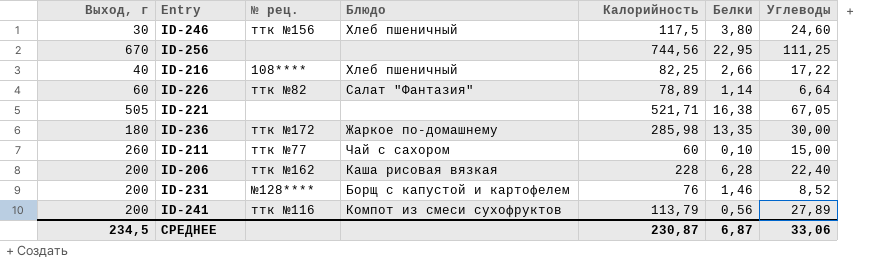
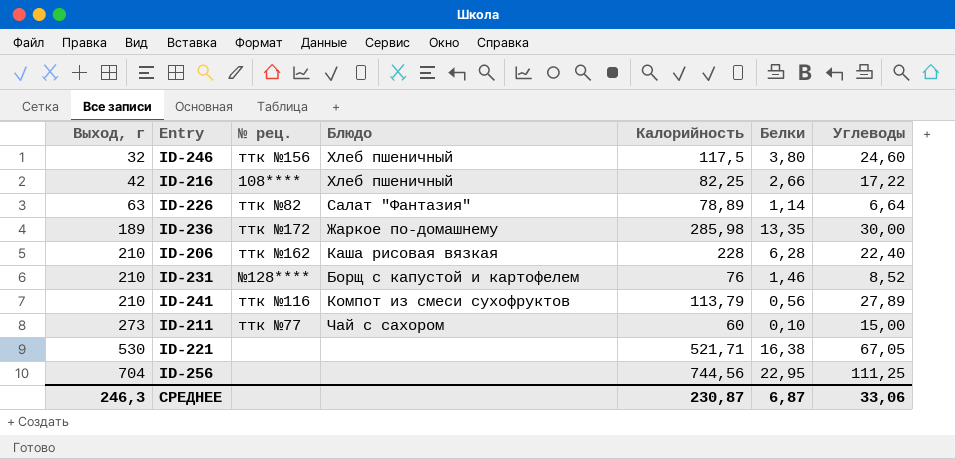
row order: none -> Выход, г ascending
ID-246 | Выход, г: 30 -> 32
ID-216 | Выход, г: 40 -> 42
ID-226 | Выход, г: 60 -> 63
ID-236 | Выход, г: 180 -> 189
ID-206 | Выход, г: 200 -> 210
ID-231 | Выход, г: 200 -> 210
ID-241 | Выход, г: 200 -> 210
ID-211 | Выход, г: 260 -> 273
ID-221 | Выход, г: 505 -> 530
ID-256 | Выход, г: 670 -> 704
СРЕДНЕЕ | Выход, г: 234,5 -> 246,3

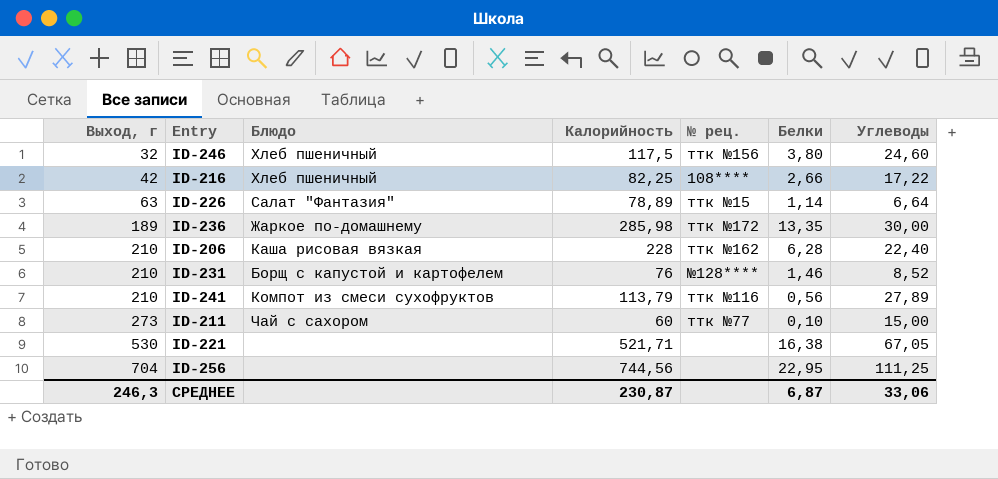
column № рец. | position: 3 -> 5
ID-226 | № рец.: ттк №82 -> ттк №15

